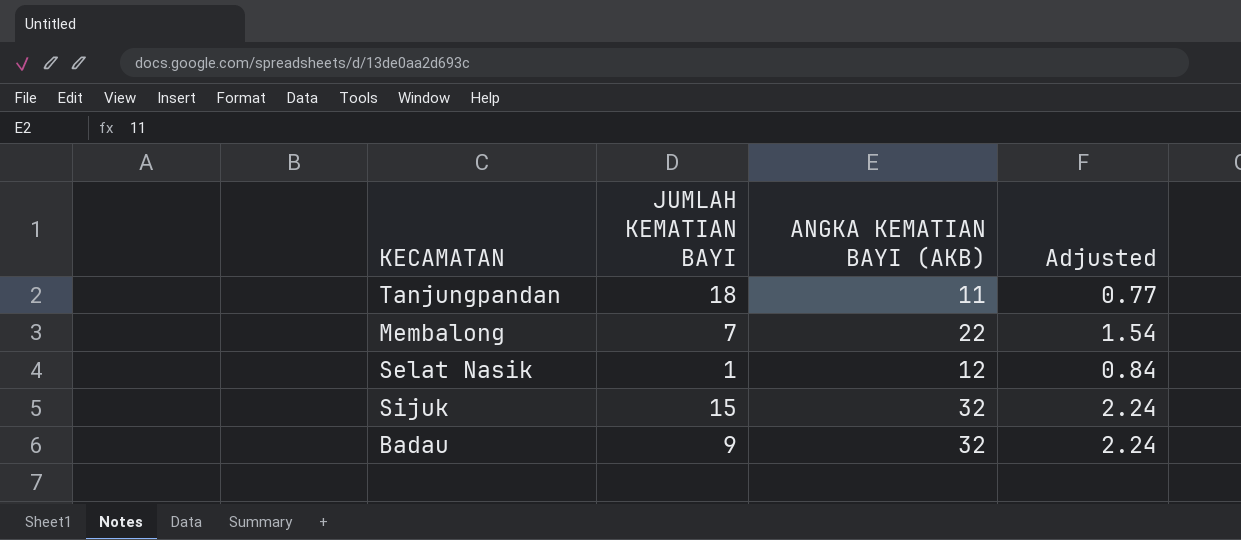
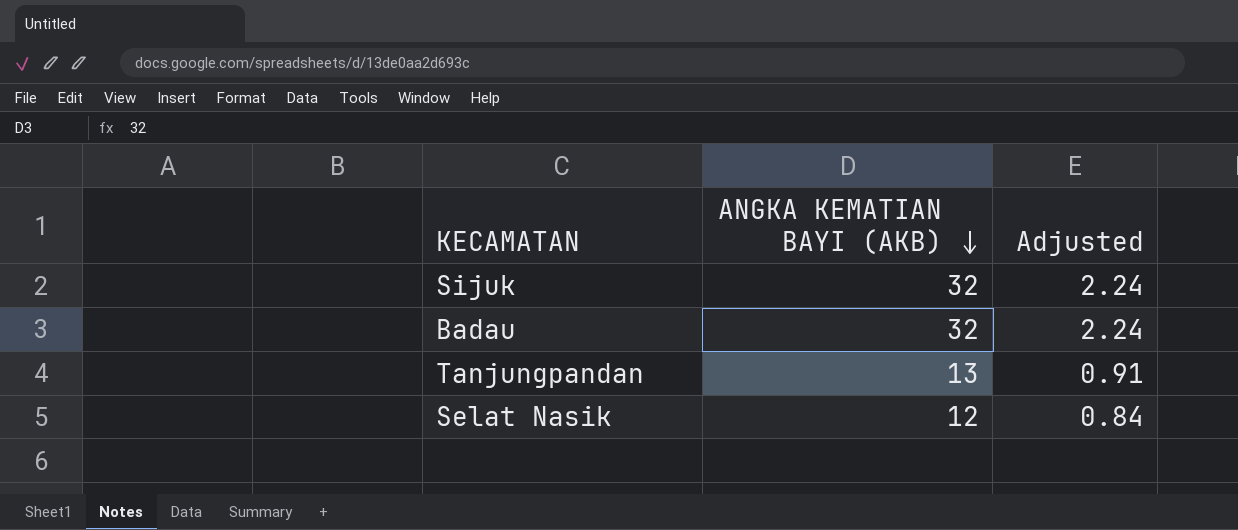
row order: none -> ANGKA KEMATIAN BAYI (AKB) descending
column JUMLAH KEMATIAN BAYI | position: 2 -> none
row Membalong: 7 | 22 | 1.54 -> none
Tanjungpandan | ANGKA KEMATIAN BAYI (AKB): 11 -> 13
Tanjungpandan | Adjusted: 0.77 -> 0.91

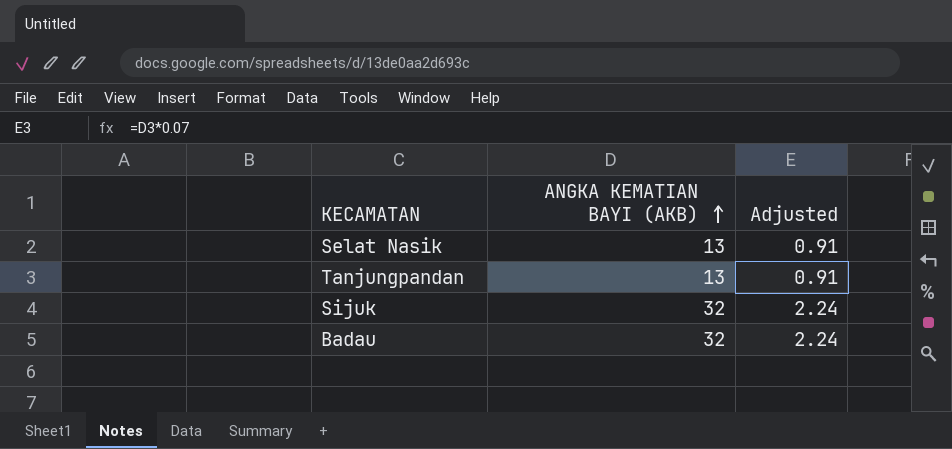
row order: ANGKA KEMATIAN BAYI (AKB) descending -> ANGKA KEMATIAN BAYI (AKB) ascending
Selat Nasik | ANGKA KEMATIAN BAYI (AKB): 12 -> 13
Selat Nasik | Adjusted: 0.84 -> 0.91

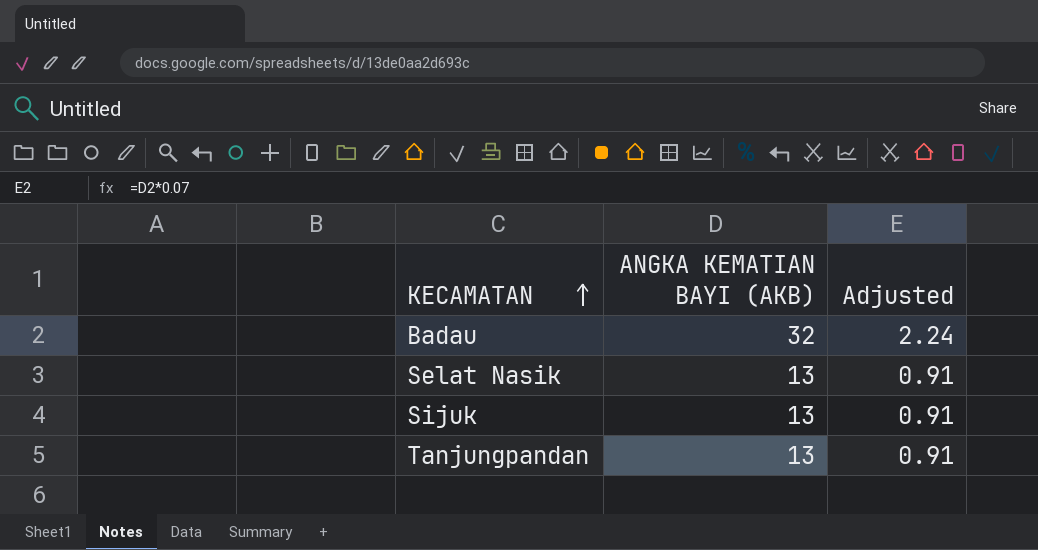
row order: ANGKA KEMATIAN BAYI (AKB) ascending -> KECAMATAN ascending
Sijuk | ANGKA KEMATIAN BAYI (AKB): 32 -> 13
Sijuk | Adjusted: 2.24 -> 0.91

